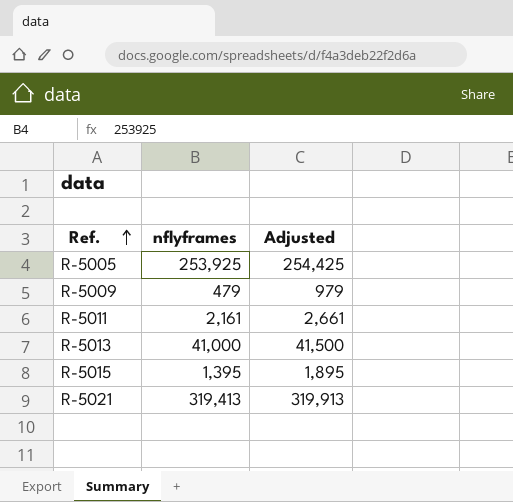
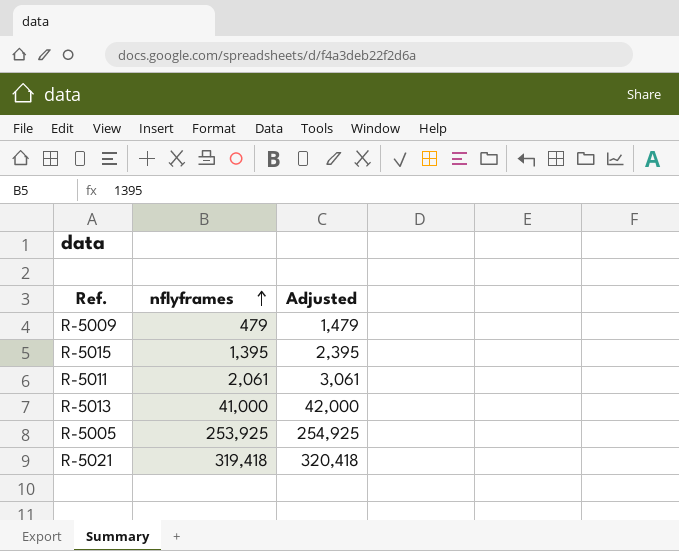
row order: Ref. ascending -> nflyframes ascending
column Adjusted | formula: [nflyframes] + 500 -> [nflyframes] + 1000
R-5011 | nflyframes: 2,161 -> 2,061
R-5021 | nflyframes: 319,413 -> 319,418

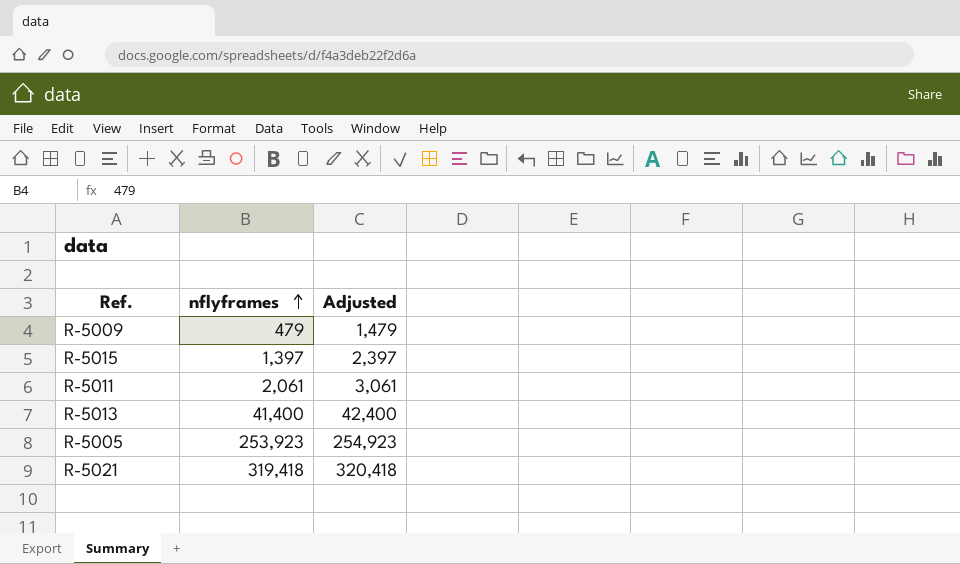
R-5015 | nflyframes: 1,395 -> 1,397
R-5015 | Adjusted: 2,395 -> 2,397
R-5013 | nflyframes: 41,000 -> 41,400
R-5013 | Adjusted: 42,000 -> 42,400
R-5005 | nflyframes: 253,925 -> 253,923
R-5005 | Adjusted: 254,925 -> 254,923

